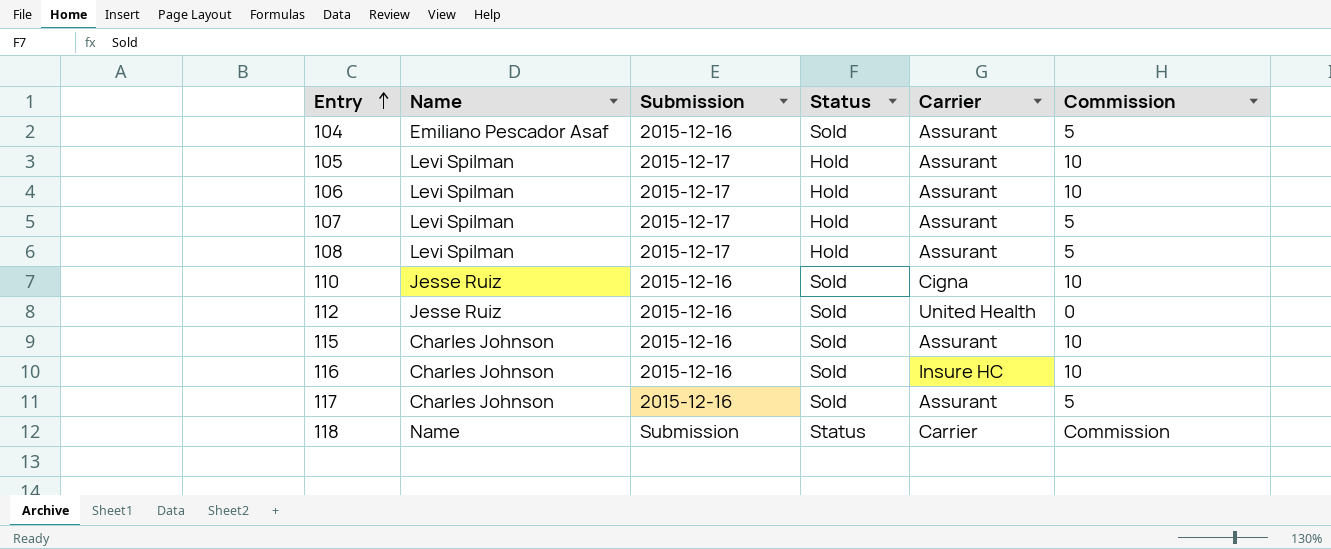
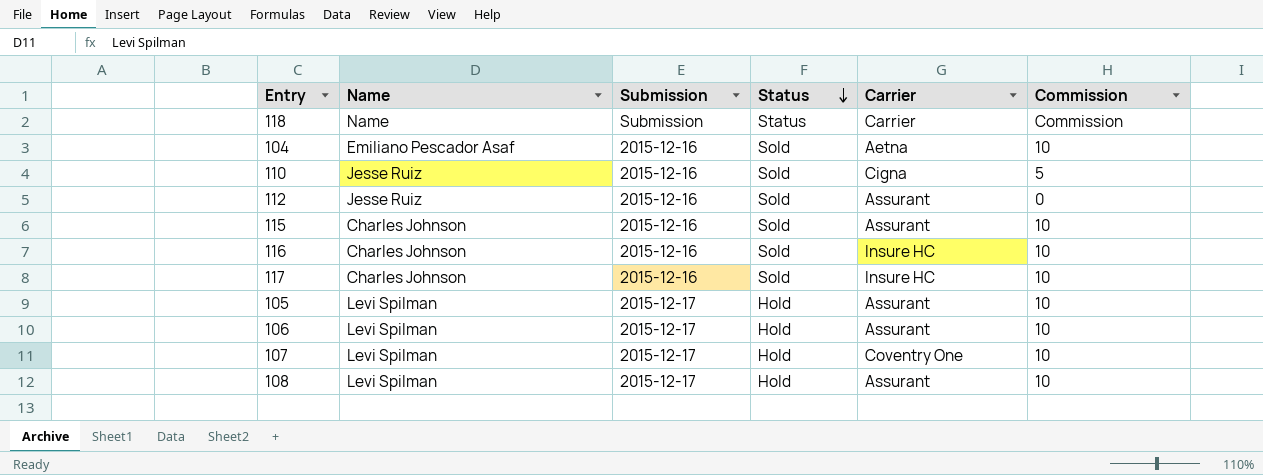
row order: Entry ascending -> Status descending
104 | Carrier: Assurant -> Aetna
104 | Commission: 5 -> 10
110 | Commission: 10 -> 5
112 | Carrier: United Health -> Assurant
117 | Carrier: Assurant -> Insure HC
117 | Commission: 5 -> 10
107 | Carrier: Assurant -> Coventry One
107 | Commission: 5 -> 10
108 | Commission: 5 -> 10

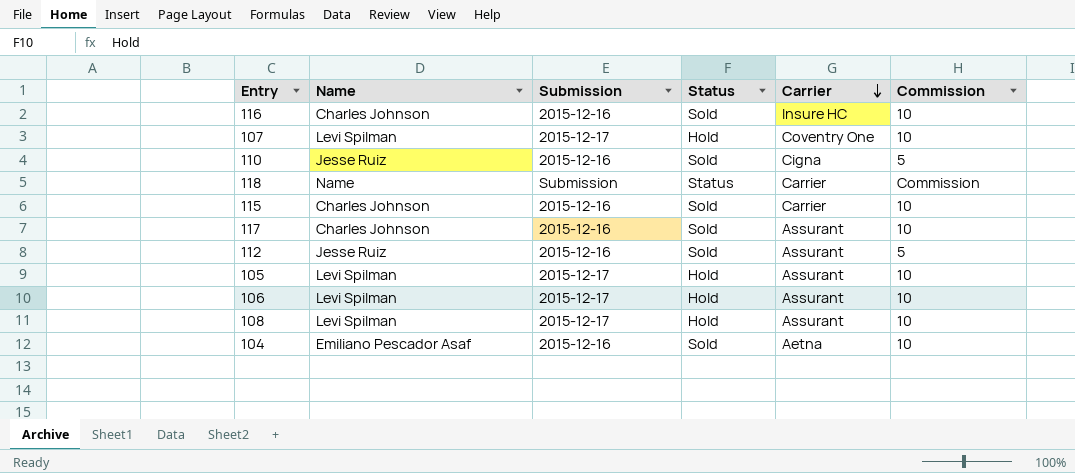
row order: Status descending -> Carrier descending
115 | Carrier: Assurant -> Carrier
117 | Carrier: Insure HC -> Assurant
112 | Commission: 0 -> 5

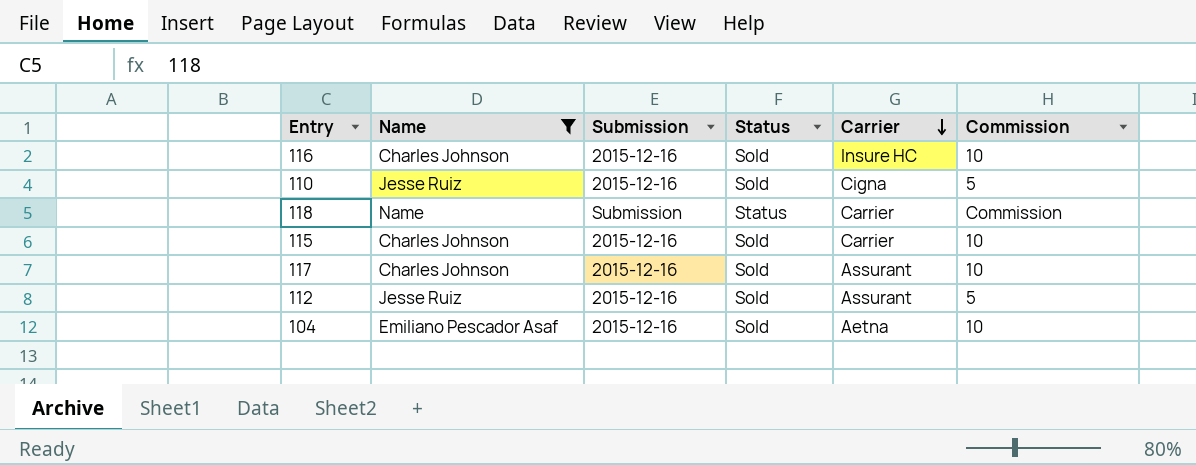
filter: none -> Name != Levi Spilman

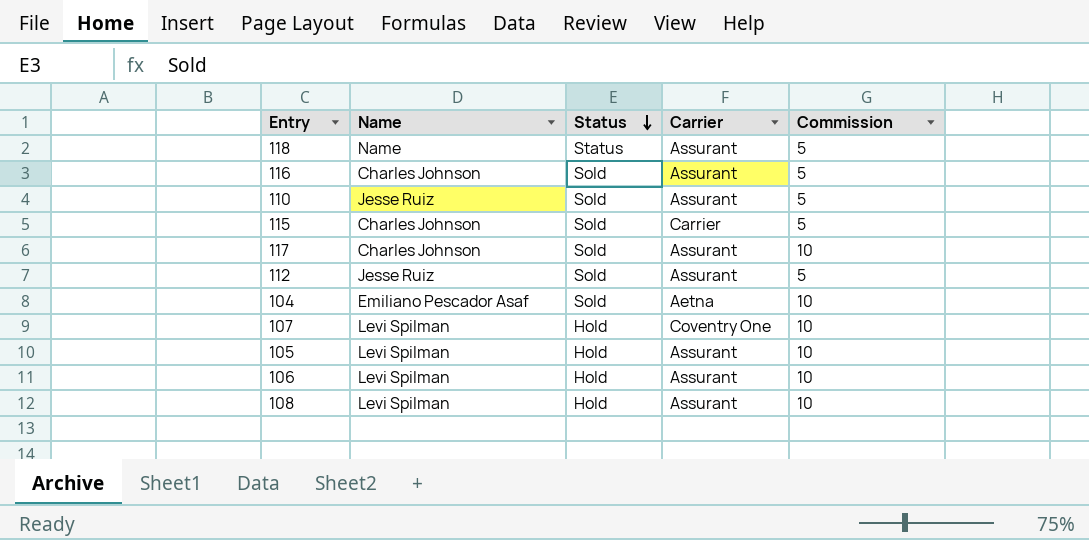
filter: Name != Levi Spilman -> none
row order: Carrier descending -> Status descending
column Submission | position: 3 -> none
118 | Carrier: Carrier -> Assurant
118 | Commission: Commission -> 5
116 | Carrier: Insure HC -> Assurant
116 | Commission: 10 -> 5
110 | Carrier: Cigna -> Assurant
115 | Commission: 10 -> 5

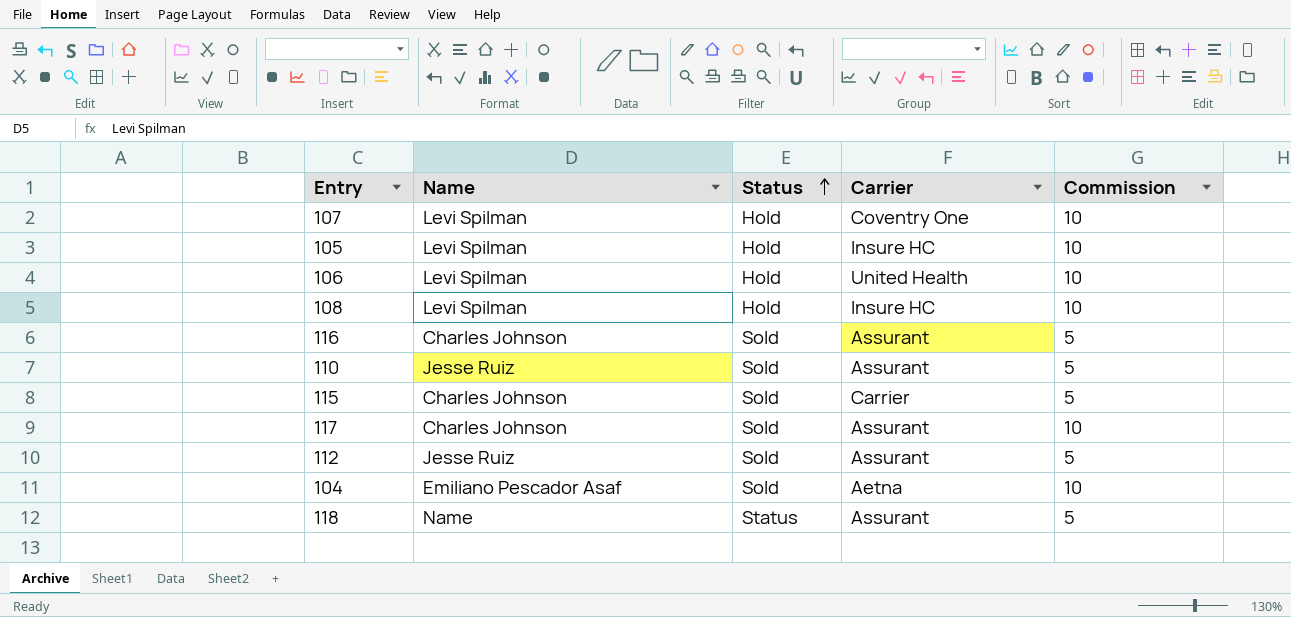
row order: Status descending -> Status ascending
105 | Carrier: Assurant -> Insure HC
106 | Carrier: Assurant -> United Health
108 | Carrier: Assurant -> Insure HC

